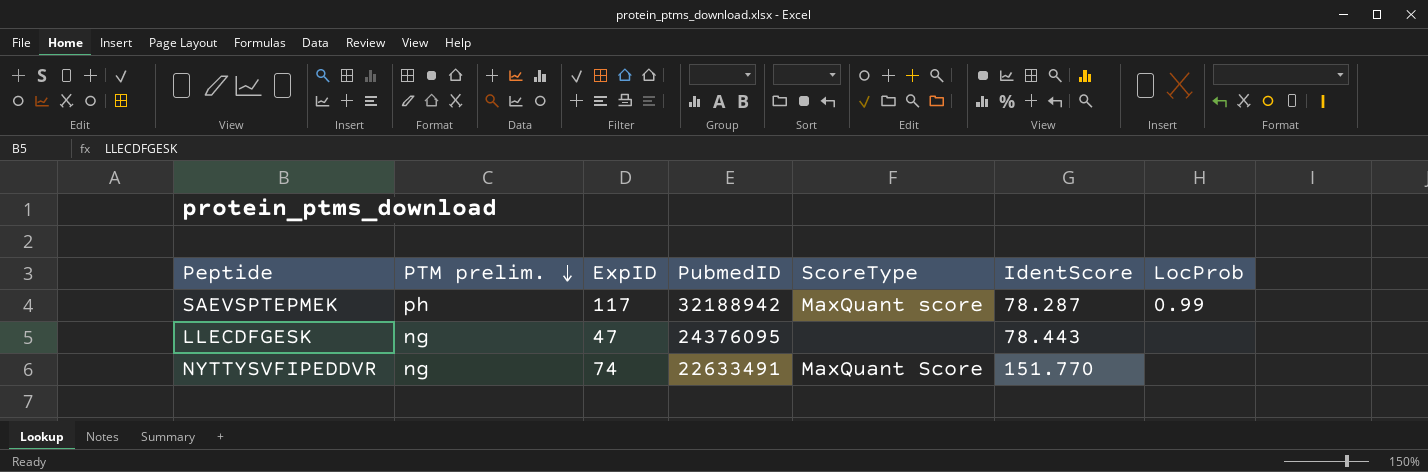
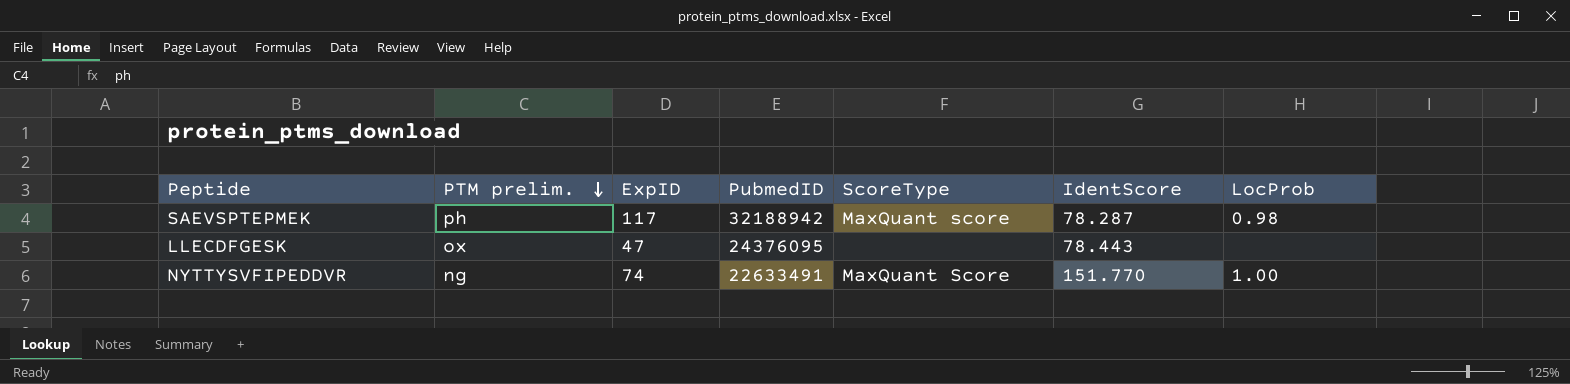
SAEVSPTEPMEK | LocProb: 0.99 -> 0.98
LLECDFGESK | PTM prelim.: ng -> ox
NYTTYSVFIPEDDVR | LocProb: none -> 1.00

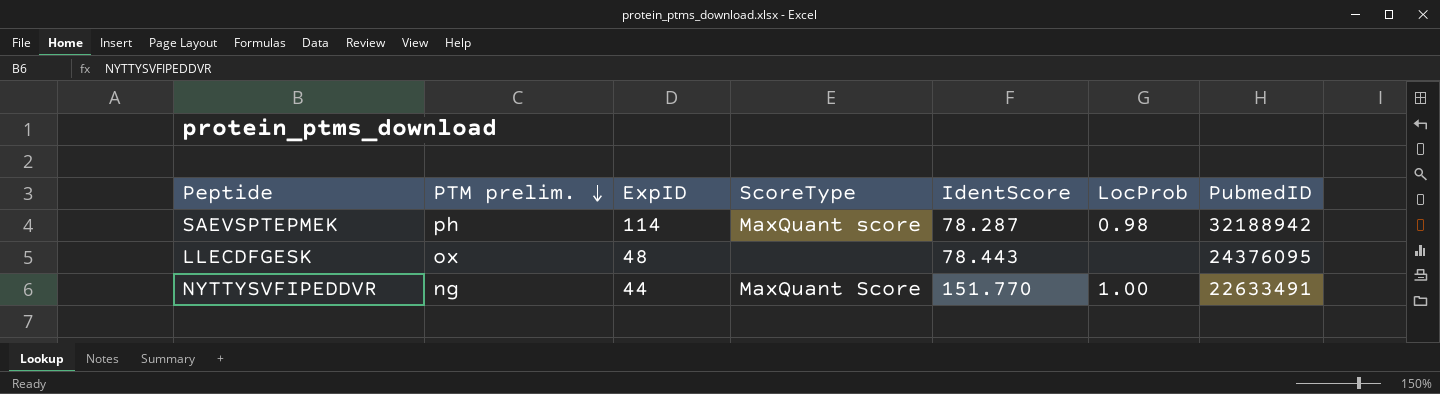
column PubmedID | position: 4 -> 7
SAEVSPTEPMEK | ExpID: 117 -> 114
LLECDFGESK | ExpID: 47 -> 48
NYTTYSVFIPEDDVR | ExpID: 74 -> 44

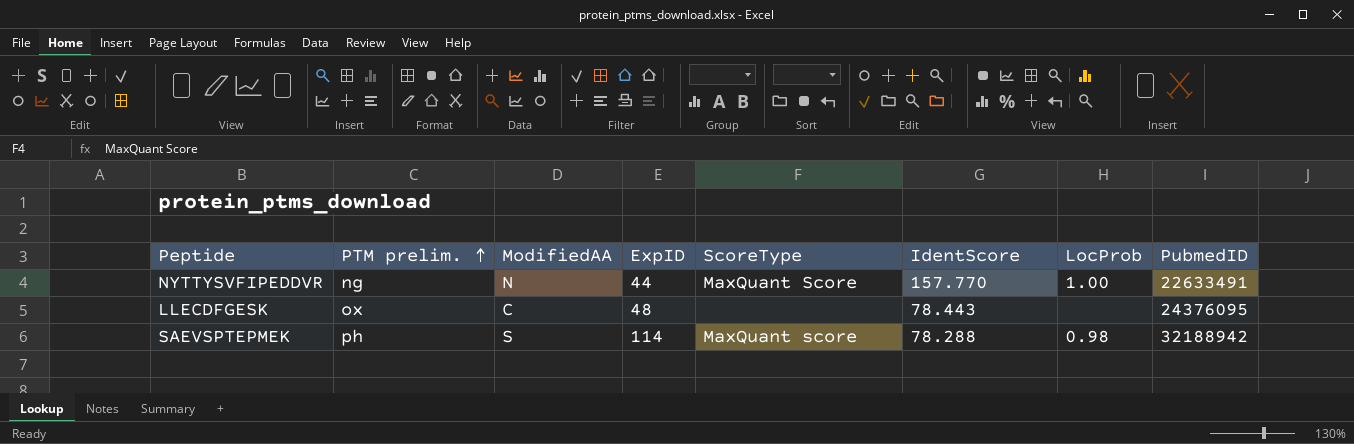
row order: PTM prelim. descending -> PTM prelim. ascending
column ModifiedAA | position: none -> 3
NYTTYSVFIPEDDVR | IdentScore: 151.770 -> 157.770
SAEVSPTEPMEK | IdentScore: 78.287 -> 78.288

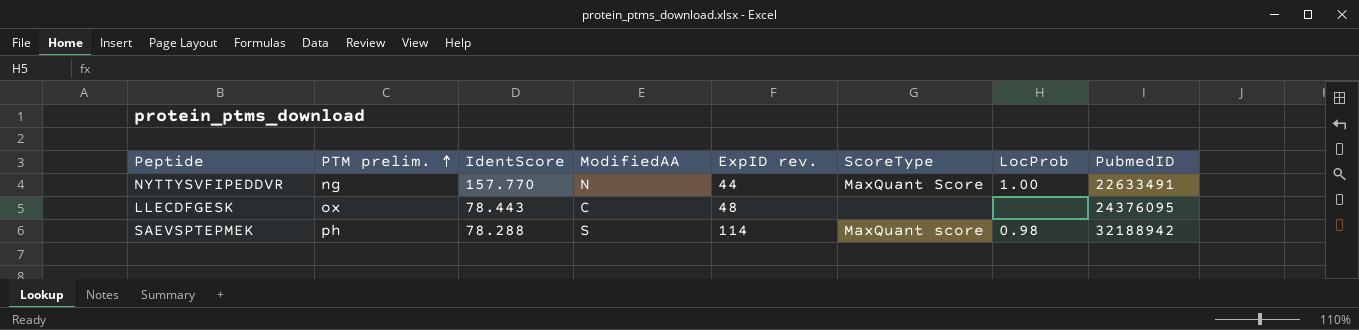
column IdentScore | position: 6 -> 3
column name: ExpID -> ExpID rev.

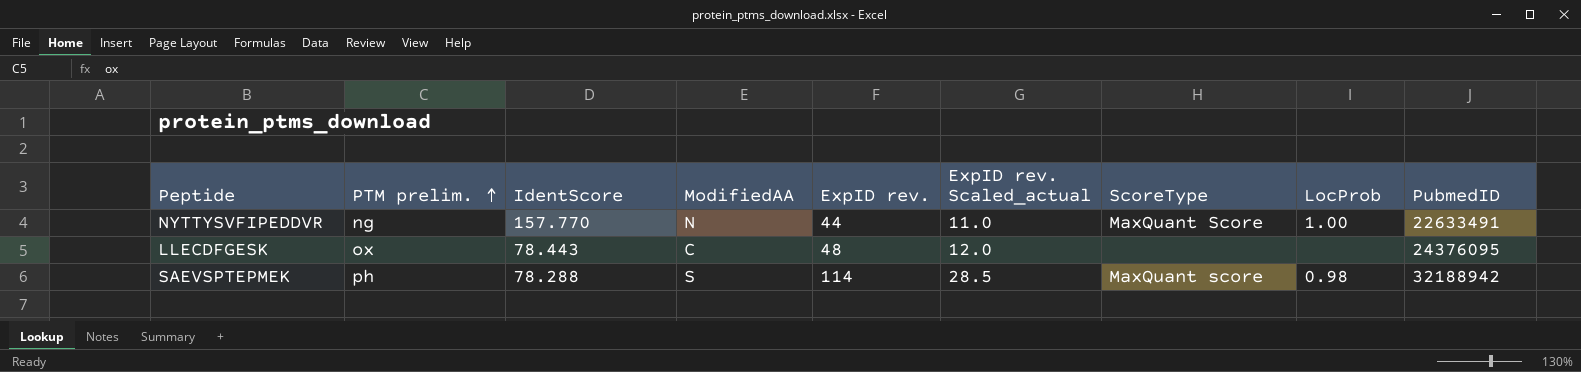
column ExpID rev. Scaled_actual | formula: none -> [ExpID rev.] * 0.25

